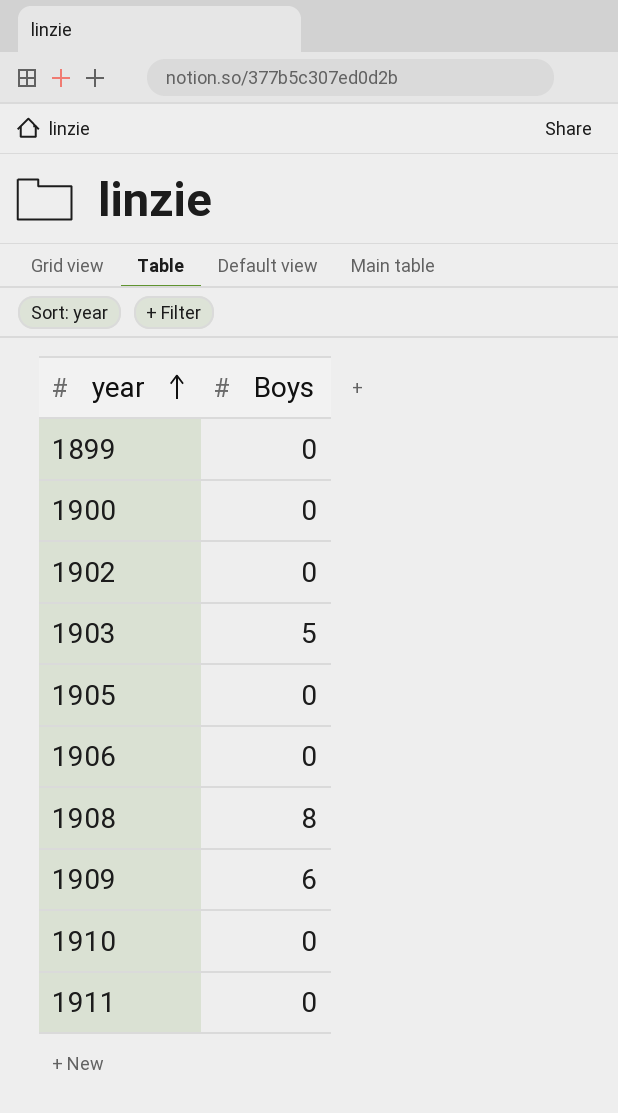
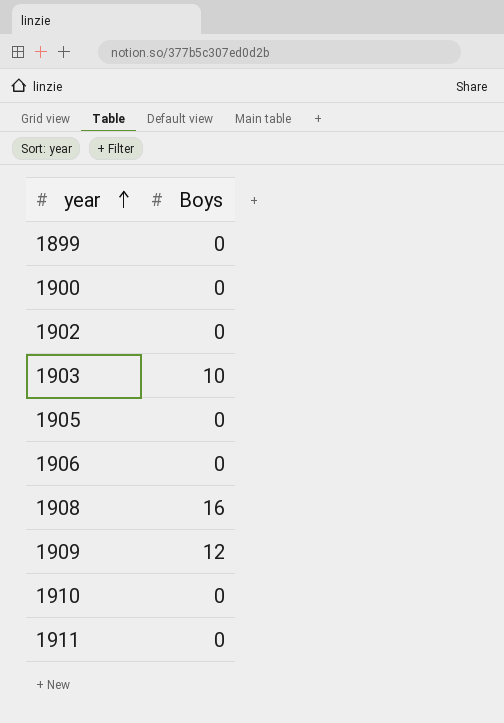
1903 | Boys: 5 -> 10
1908 | Boys: 8 -> 16
1909 | Boys: 6 -> 12

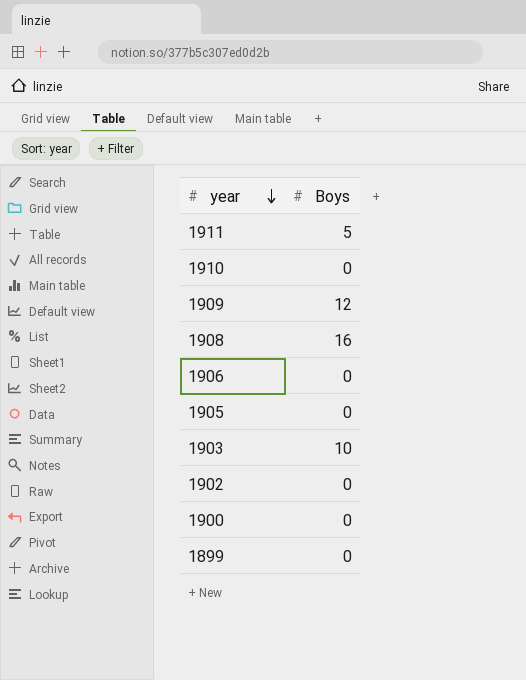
row order: year ascending -> year descending
1911 | Boys: 0 -> 5

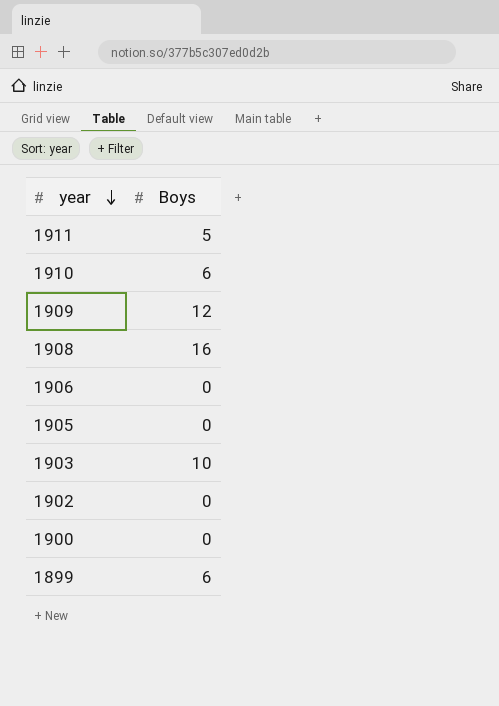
1910 | Boys: 0 -> 6
1899 | Boys: 0 -> 6

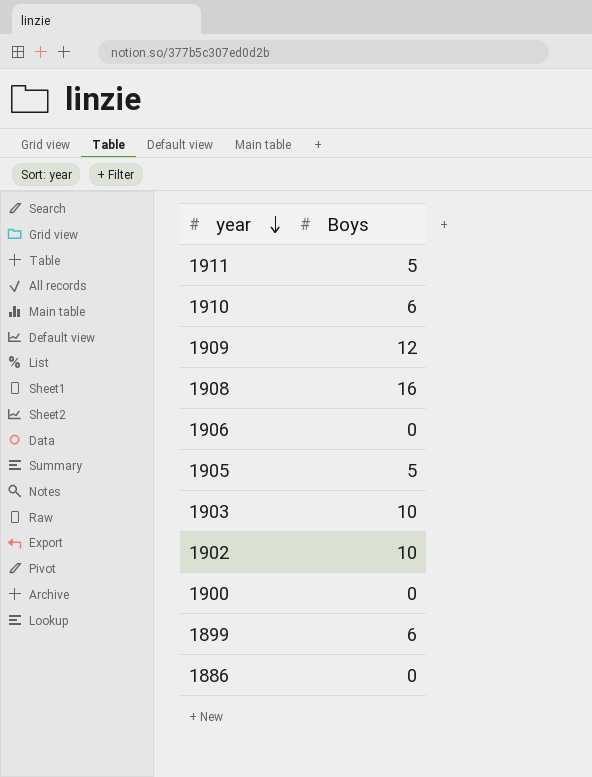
1905 | Boys: 0 -> 5
1902 | Boys: 0 -> 10
row 1886: none -> 0

